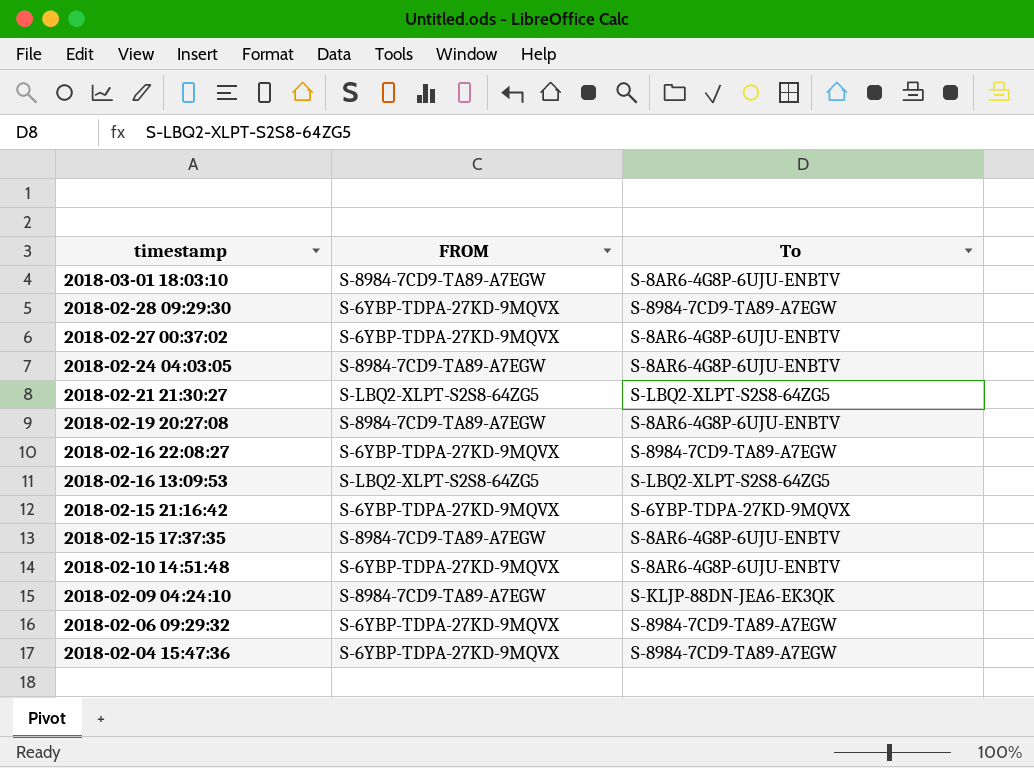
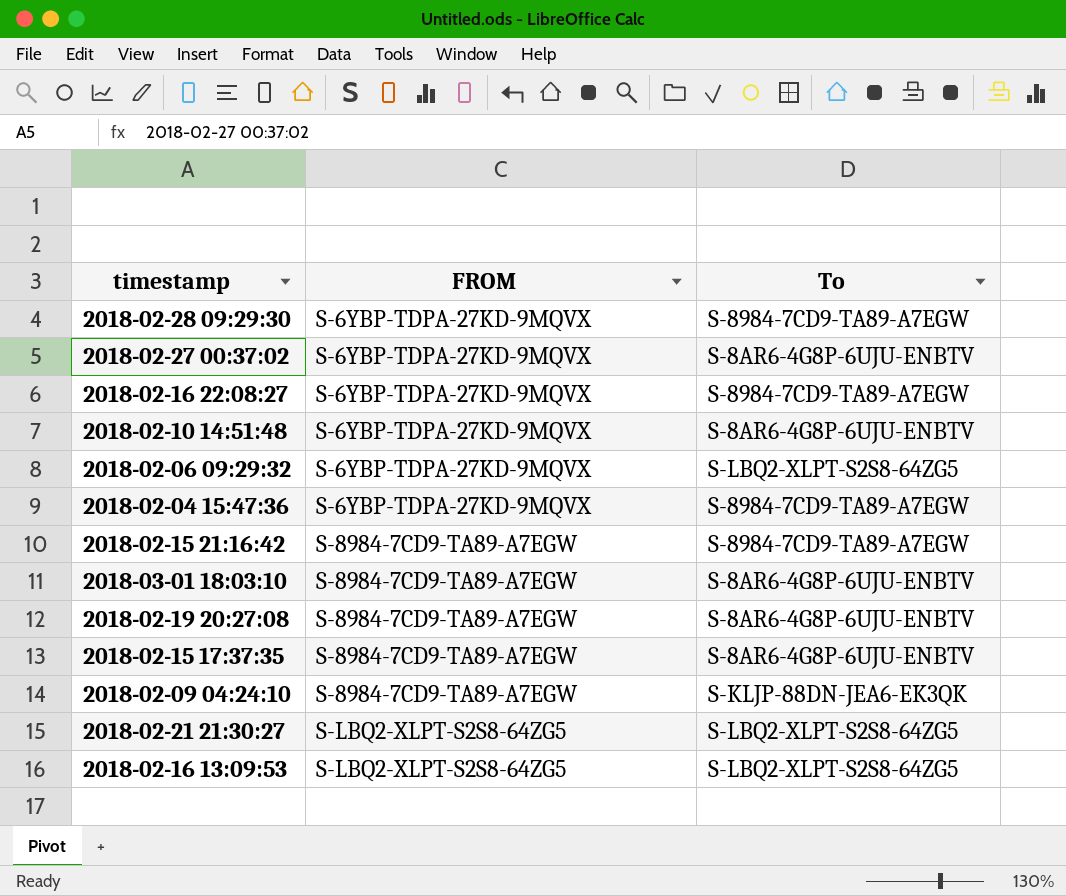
row order: timestamp descending -> FROM ascending
row 2018-02-24 04:03:05: S-8984-7CD9-TA89-A7EGW | S-8AR6-4G8P-6UJU-ENBTV -> none
2018-02-06 09:29:32 | To: S-8984-7CD9-TA89-A7EGW -> S-LBQ2-XLPT-S2S8-64ZG5
2018-02-15 21:16:42 | FROM: S-6YBP-TDPA-27KD-9MQVX -> S-8984-7CD9-TA89-A7EGW
2018-02-15 21:16:42 | To: S-6YBP-TDPA-27KD-9MQVX -> S-8984-7CD9-TA89-A7EGW

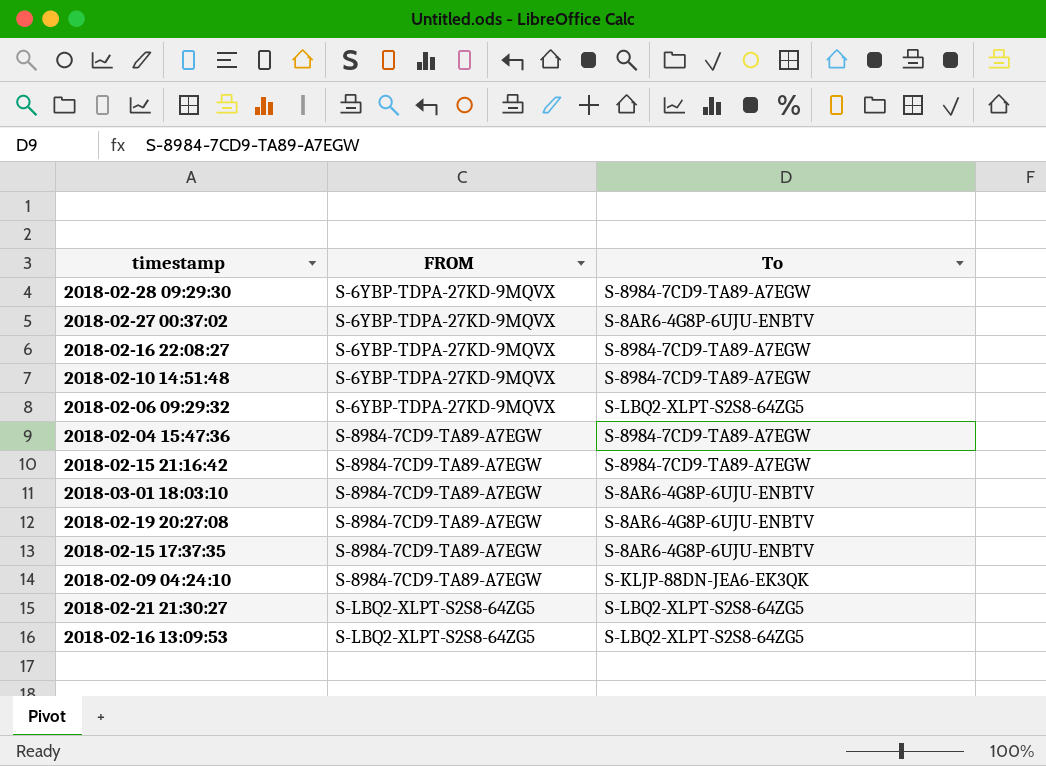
2018-02-10 14:51:48 | To: S-8AR6-4G8P-6UJU-ENBTV -> S-8984-7CD9-TA89-A7EGW
2018-02-04 15:47:36 | FROM: S-6YBP-TDPA-27KD-9MQVX -> S-8984-7CD9-TA89-A7EGW

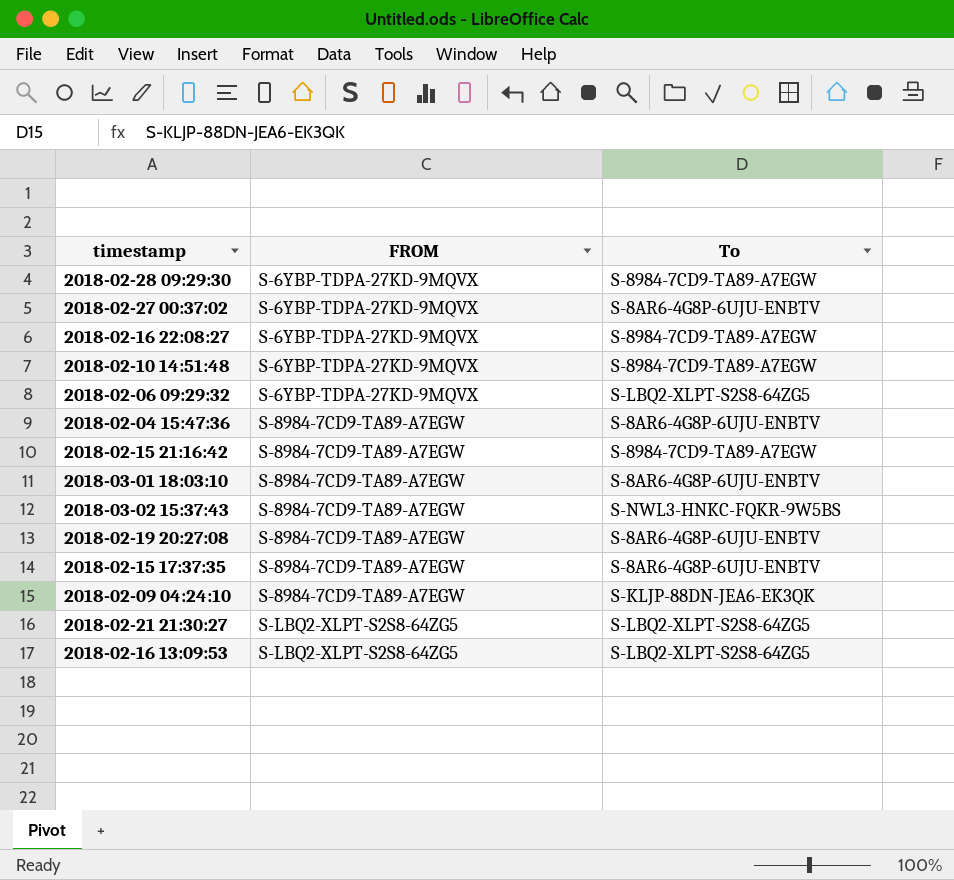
2018-02-04 15:47:36 | To: S-8984-7CD9-TA89-A7EGW -> S-8AR6-4G8P-6UJU-ENBTV
row 2018-03-02 15:37:43: none -> S-8984-7CD9-TA89-A7EGW | S-NWL3-HNKC-FQKR-9W5BS

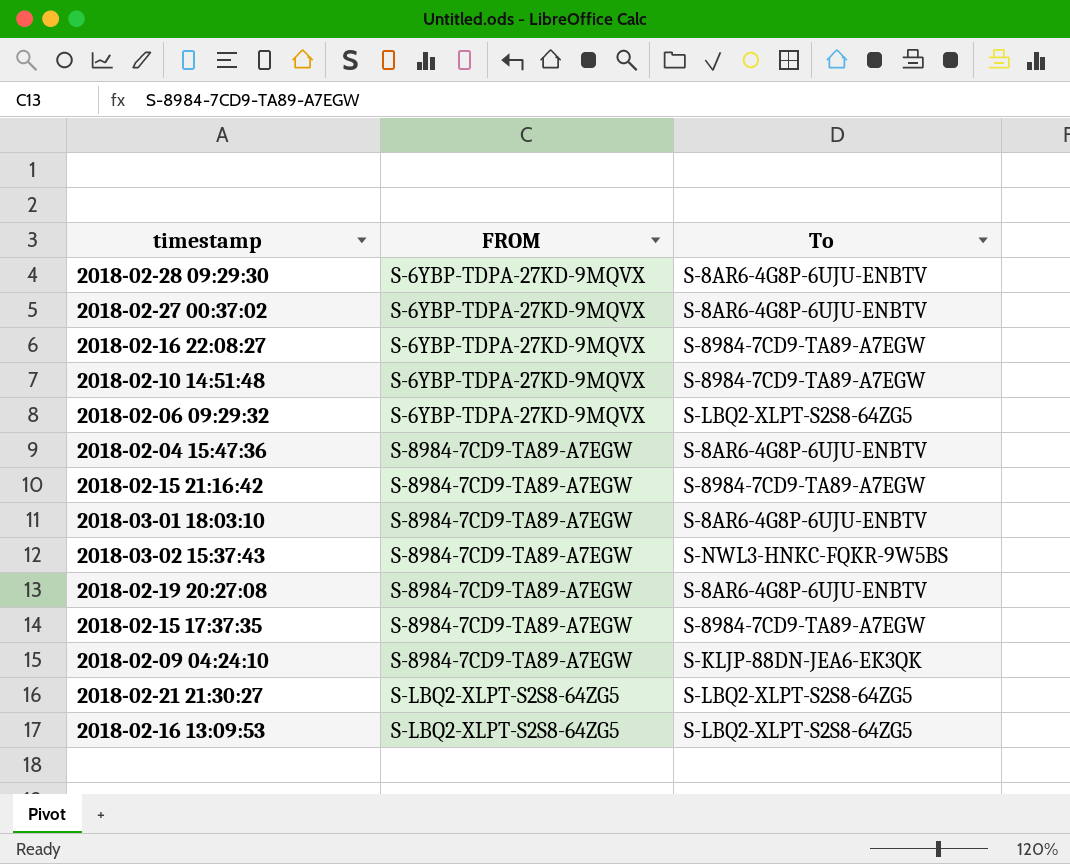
2018-02-28 09:29:30 | To: S-8984-7CD9-TA89-A7EGW -> S-8AR6-4G8P-6UJU-ENBTV
2018-02-15 17:37:35 | To: S-8AR6-4G8P-6UJU-ENBTV -> S-8984-7CD9-TA89-A7EGW

